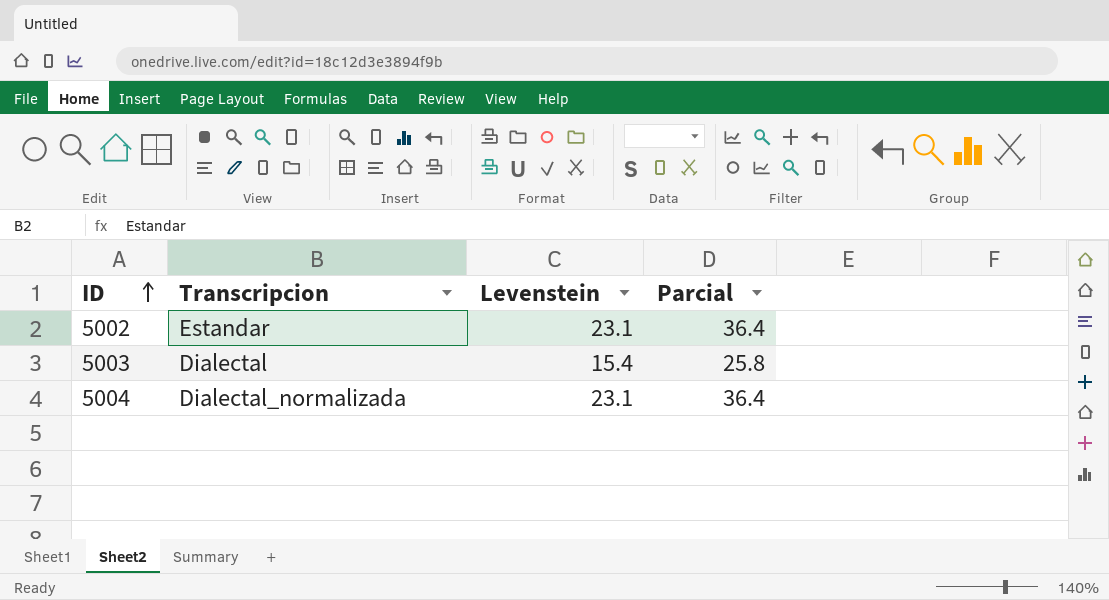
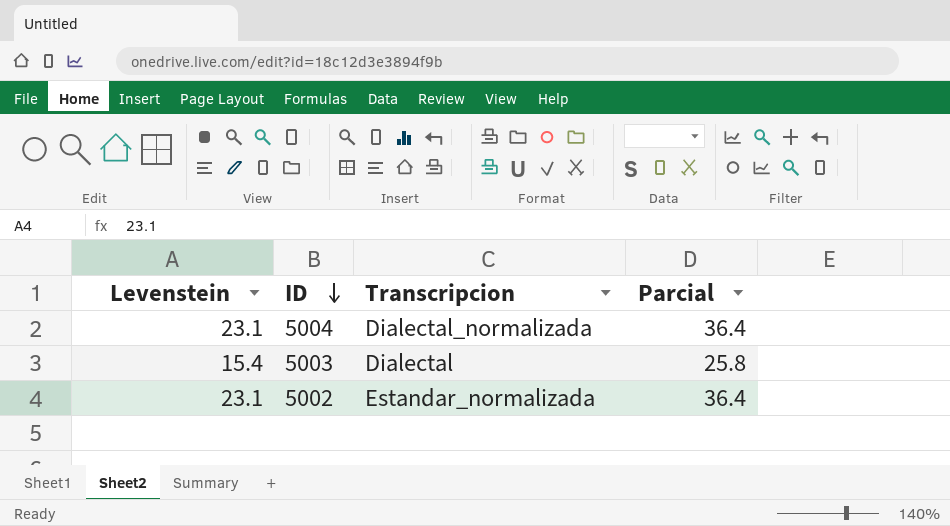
row order: ID ascending -> ID descending
column Levenstein | position: 3 -> 1
5002 | Transcripcion: Estandar -> Estandar_normalizada

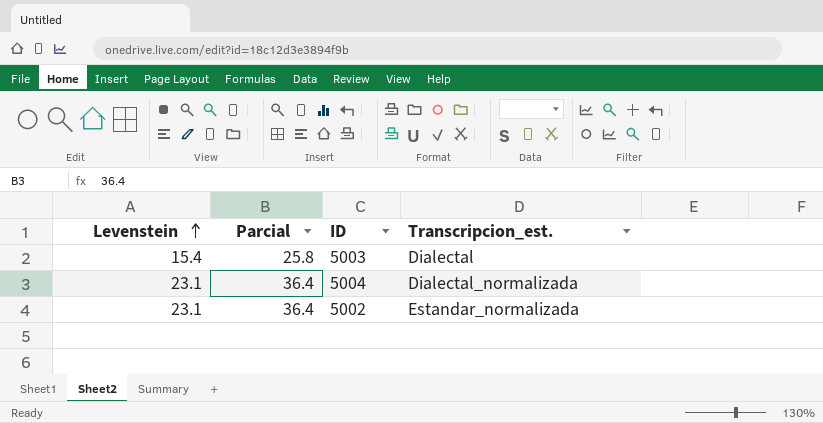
row order: ID descending -> Levenstein ascending
column Parcial | position: 4 -> 2
column name: Transcripcion -> Transcripcion_est.

